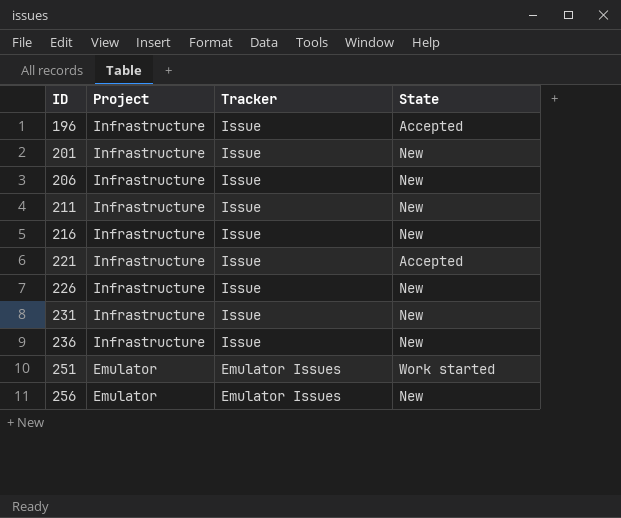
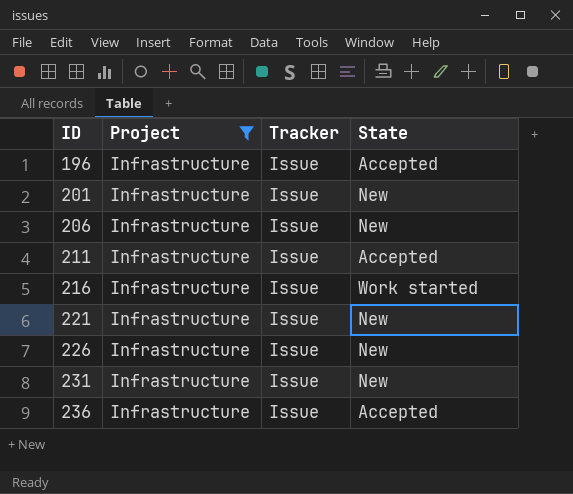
filter: none -> Project = Infrastructure
211 | State: New -> Accepted
216 | State: New -> Work started
221 | State: Accepted -> New
236 | State: New -> Accepted

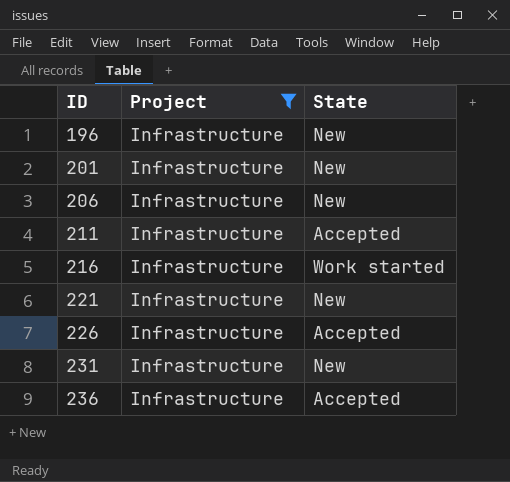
column Tracker | position: 3 -> none
196 | State: Accepted -> New
226 | State: New -> Accepted

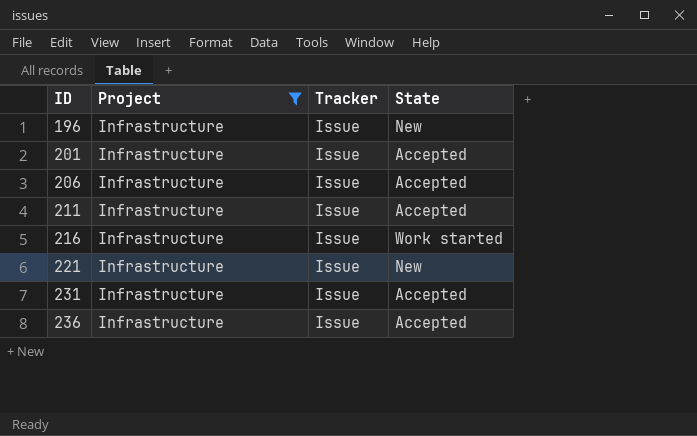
column Tracker | position: none -> 3
row 226: Infrastructure | Accepted -> none
201 | State: New -> Accepted
206 | State: New -> Accepted
231 | State: New -> Accepted

